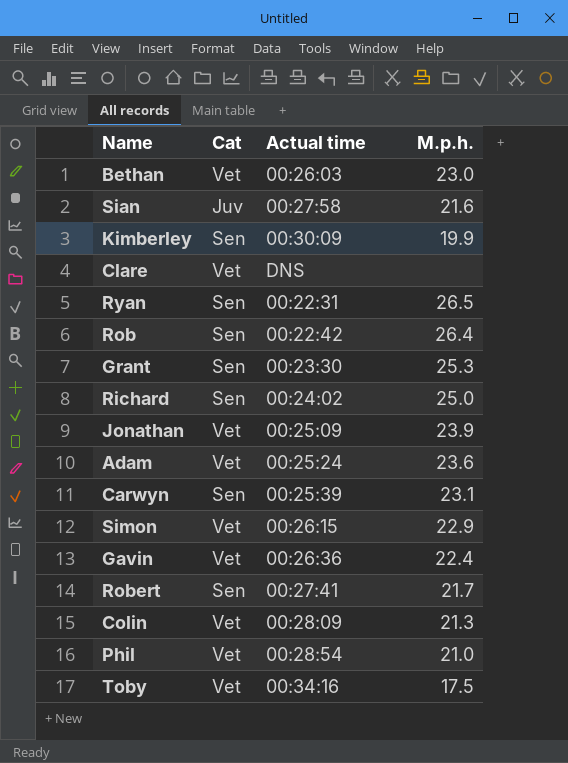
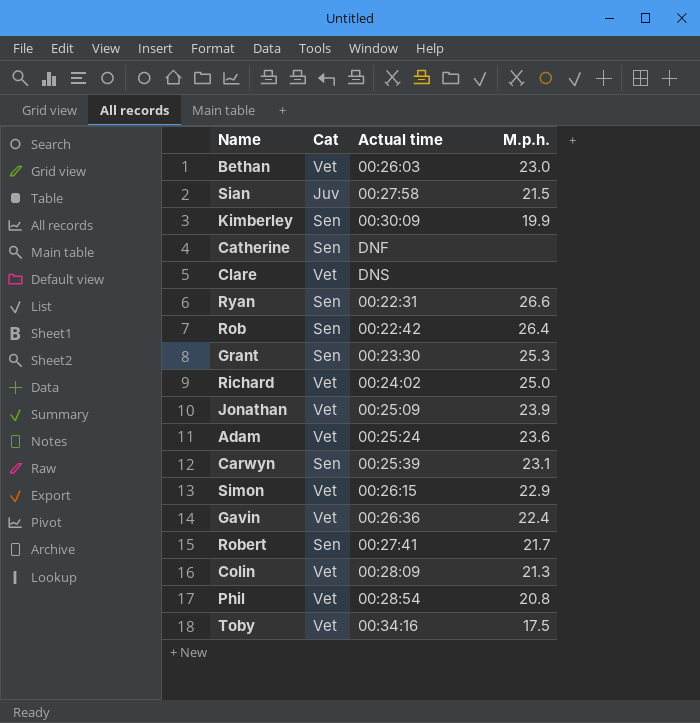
Sian | M.p.h.: 21.6 -> 21.5
row Catherine: none -> Sen | DNF | none
Ryan | M.p.h.: 26.5 -> 26.6
Richard | Cat: Sen -> Vet
Phil | M.p.h.: 21.0 -> 20.8

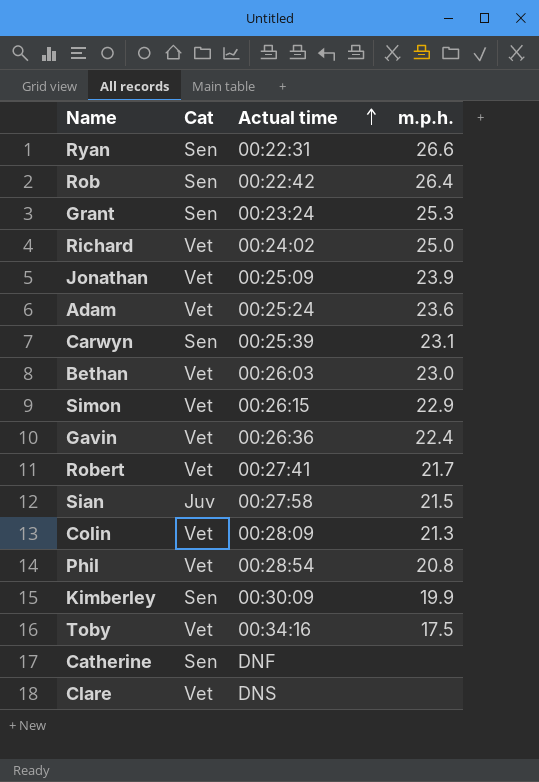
row order: none -> Actual time ascending
column name: M.p.h. -> m.p.h.
Grant | Actual time: 00:23:30 -> 00:23:24
Robert | Cat: Sen -> Vet

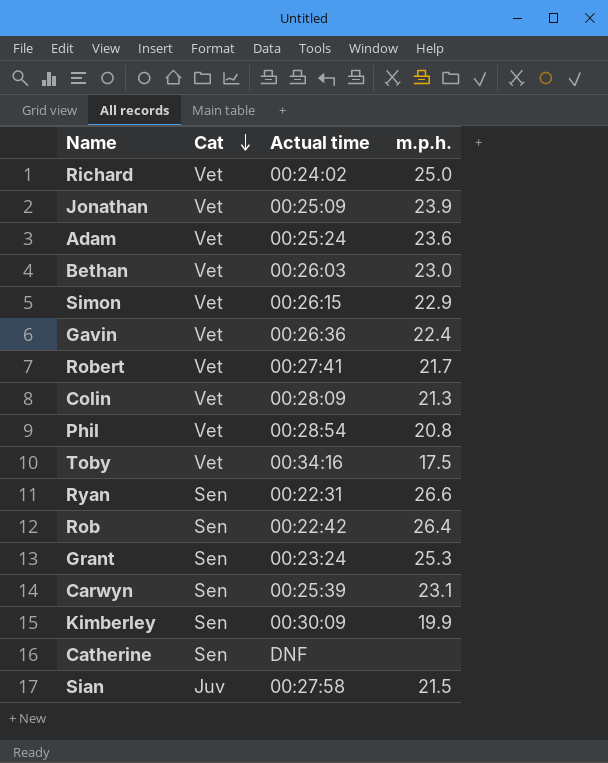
row order: Actual time ascending -> Cat descending
row Clare: Vet | DNS | none -> none

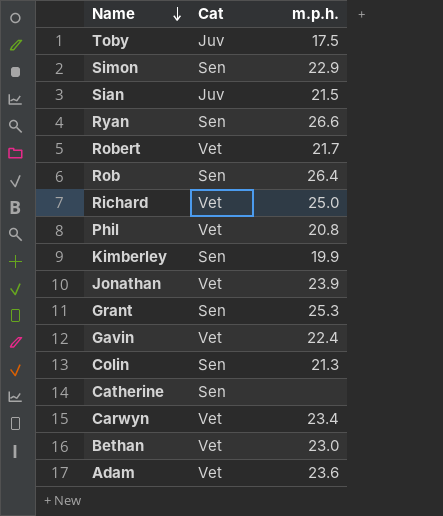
row order: Cat descending -> Name descending
column Actual time | position: 3 -> none
Toby | Cat: Vet -> Juv
Simon | Cat: Vet -> Sen
Colin | Cat: Vet -> Sen
Carwyn | Cat: Sen -> Vet
Carwyn | m.p.h.: 23.1 -> 23.4

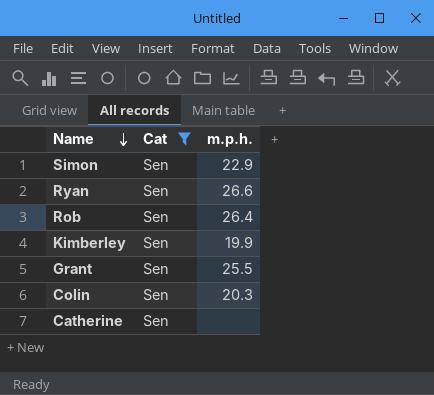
filter: none -> Cat = Sen
Grant | m.p.h.: 25.3 -> 25.5
Colin | m.p.h.: 21.3 -> 20.3

